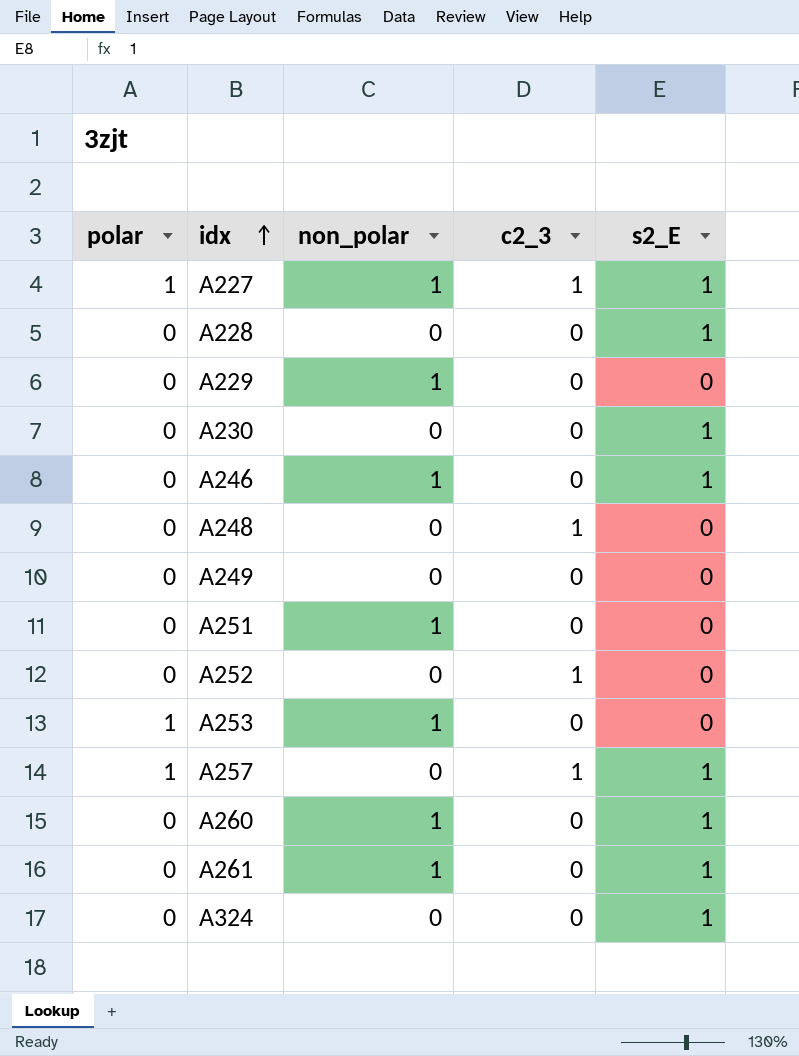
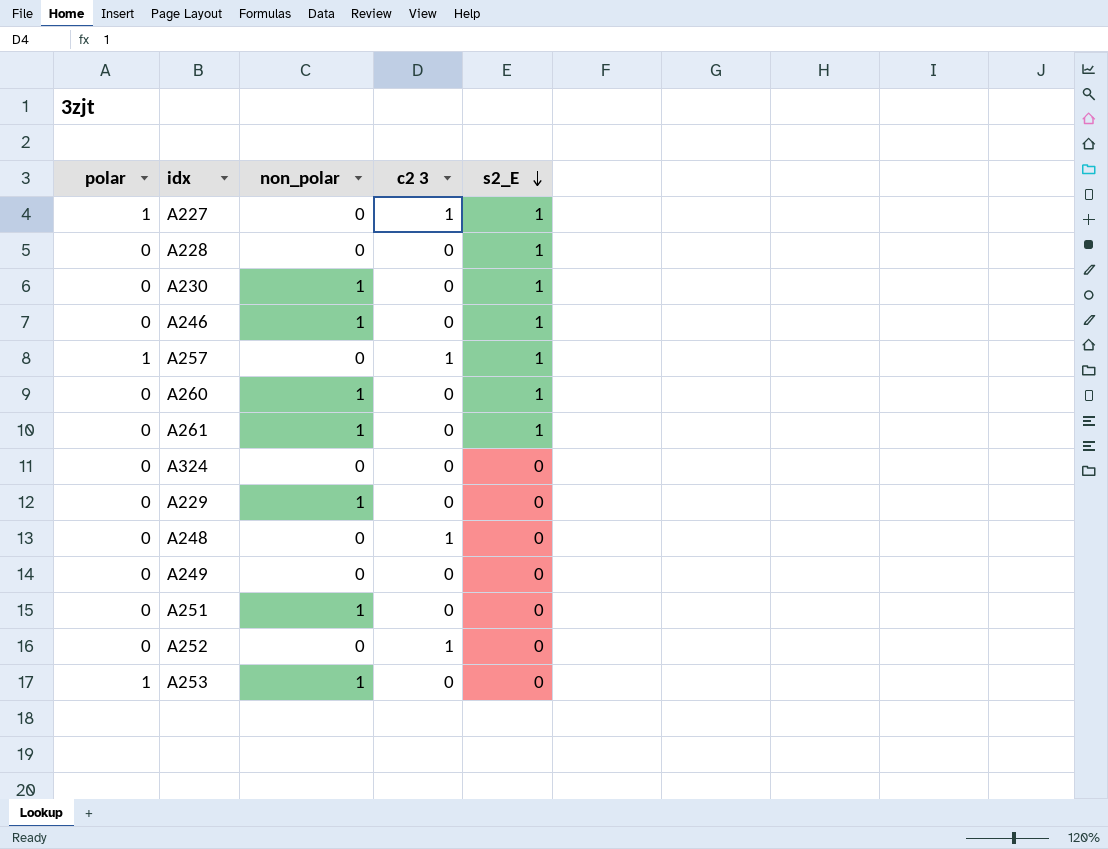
row order: idx ascending -> s2_E descending
column name: c2_3 -> c2 3
A227 | non_polar: 1 -> 0
A230 | non_polar: 0 -> 1
A324 | s2_E: 1 -> 0

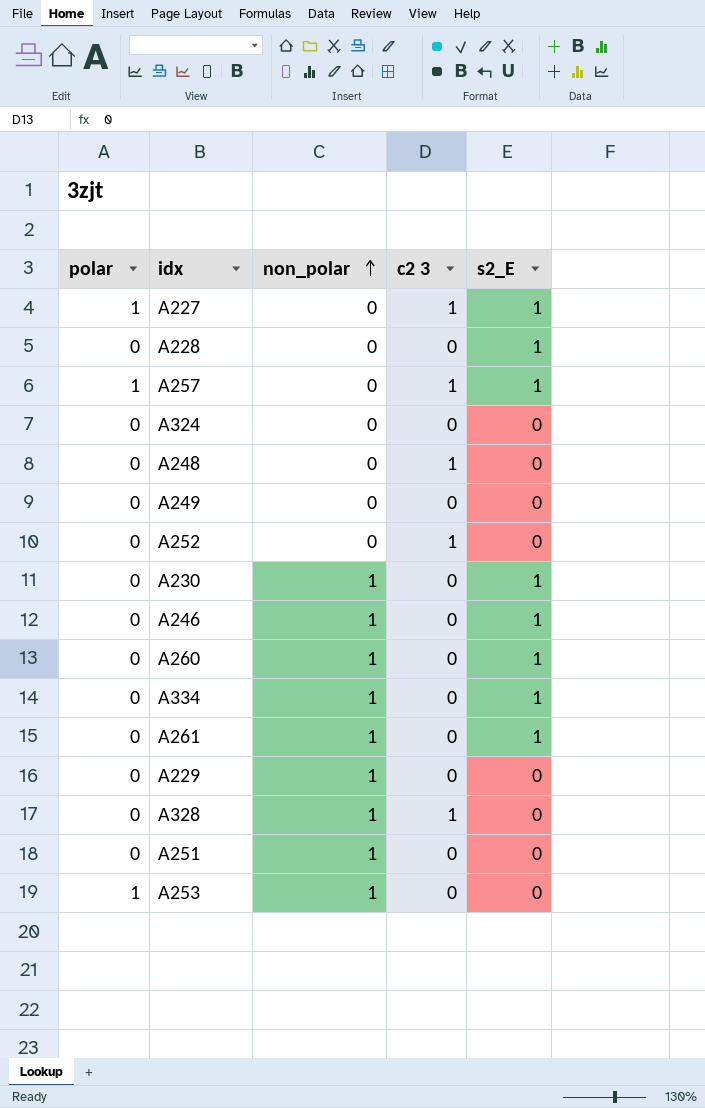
row order: s2_E descending -> non_polar ascending
row A334: none -> 0 | 1 | 0 | 1
row A328: none -> 0 | 1 | 1 | 0

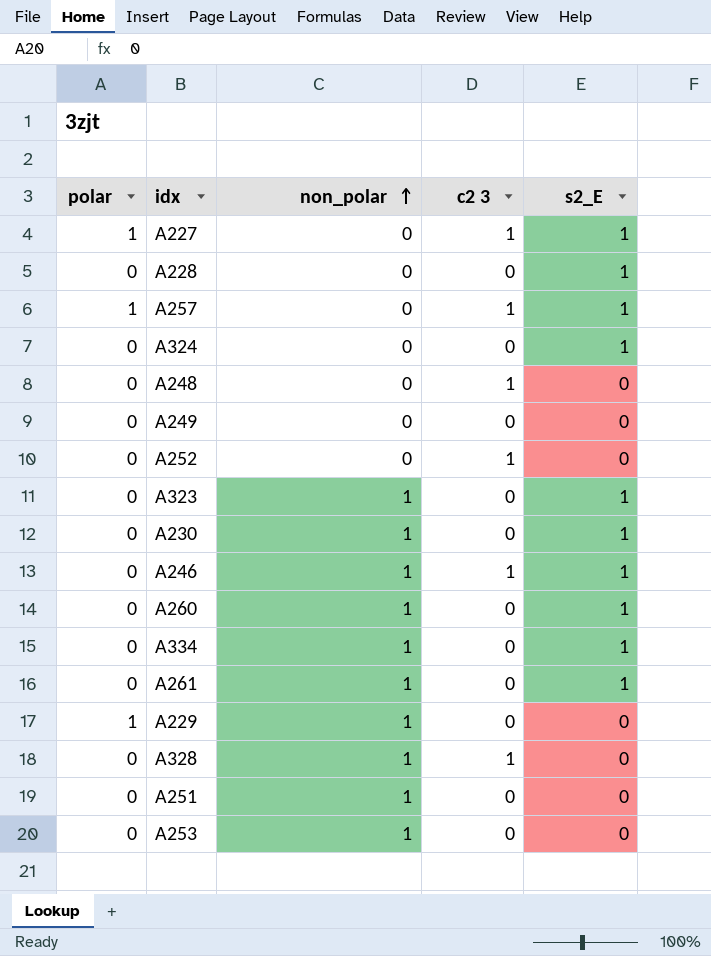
A324 | s2_E: 0 -> 1
row A323: none -> 0 | 1 | 0 | 1
A246 | c2 3: 0 -> 1
A229 | polar: 0 -> 1
A253 | polar: 1 -> 0

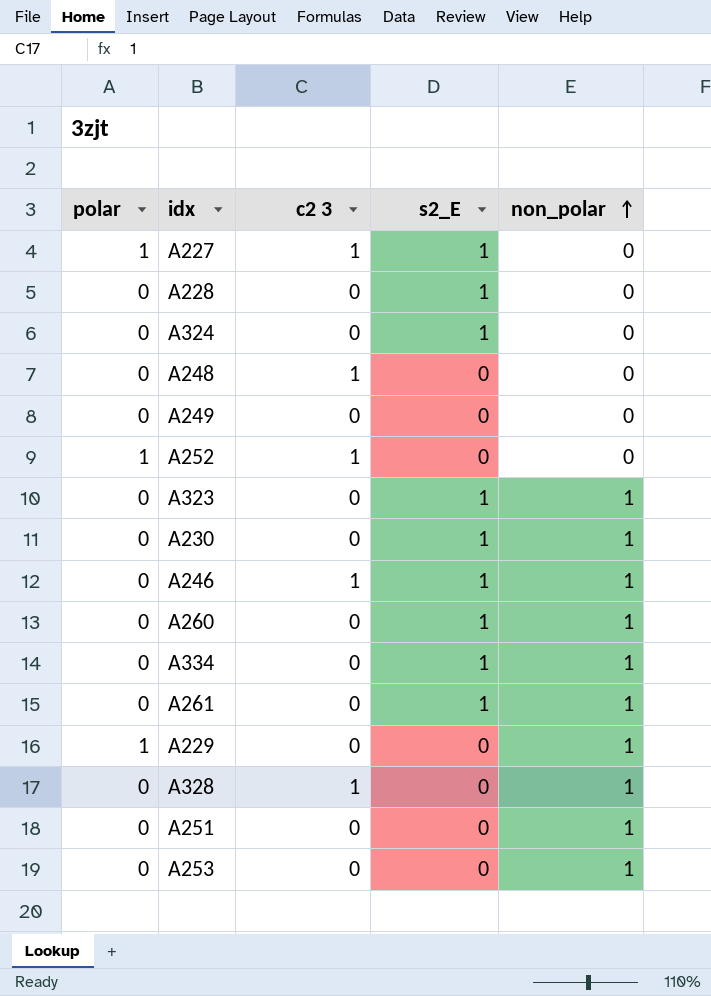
column non_polar | position: 3 -> 5
row A257: 1 | 0 | 1 | 1 -> none
A252 | polar: 0 -> 1

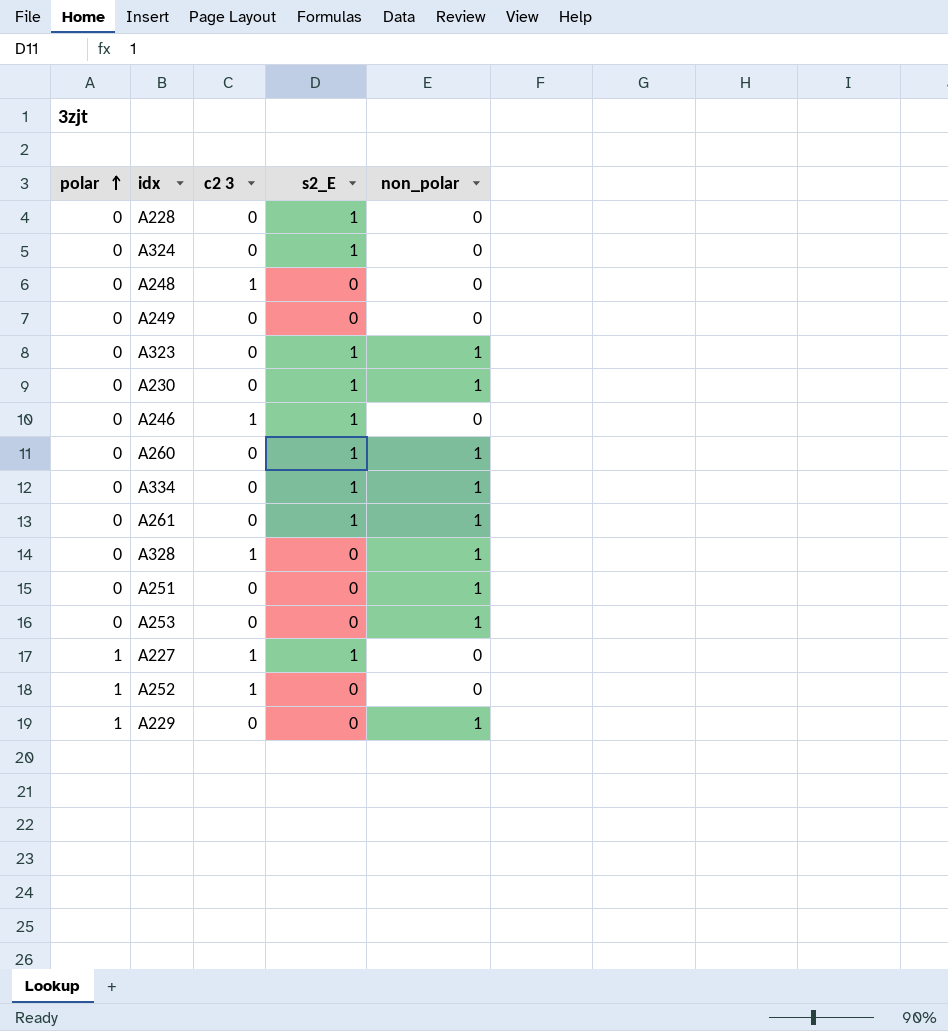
row order: non_polar ascending -> polar ascending
A246 | non_polar: 1 -> 0

